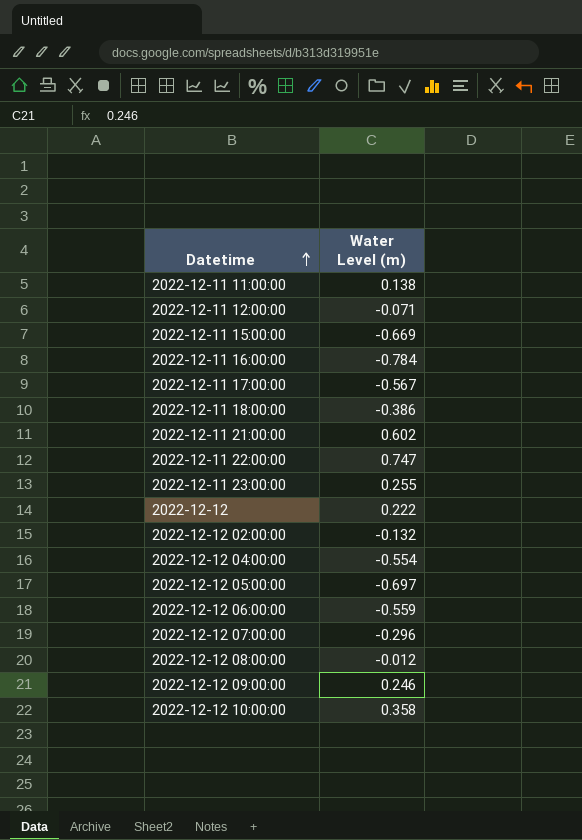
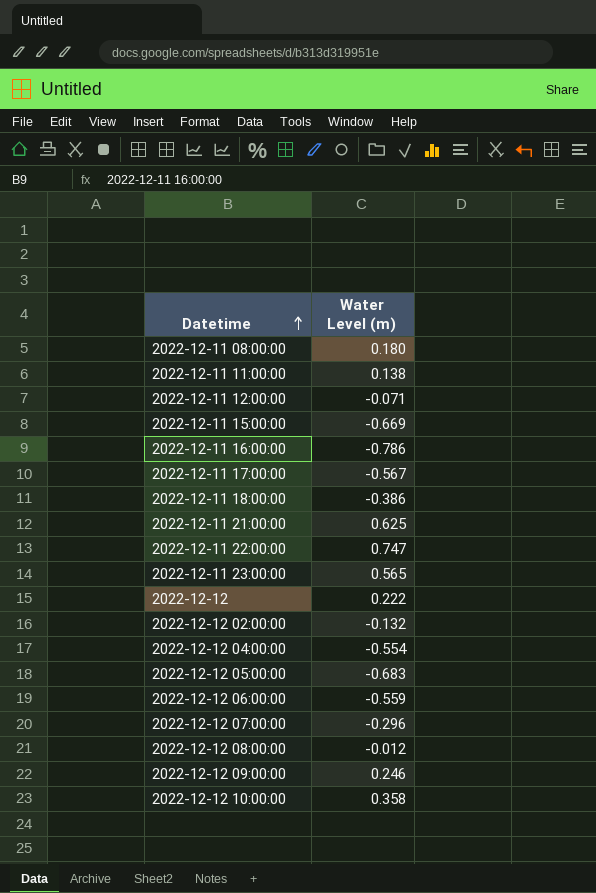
row 2022-12-11 08:00:00: none -> 0.180
2022-12-11 16:00:00 | Water Level (m): -0.784 -> -0.786
2022-12-11 21:00:00 | Water Level (m): 0.602 -> 0.625
2022-12-11 23:00:00 | Water Level (m): 0.255 -> 0.565
2022-12-12 05:00:00 | Water Level (m): -0.697 -> -0.683

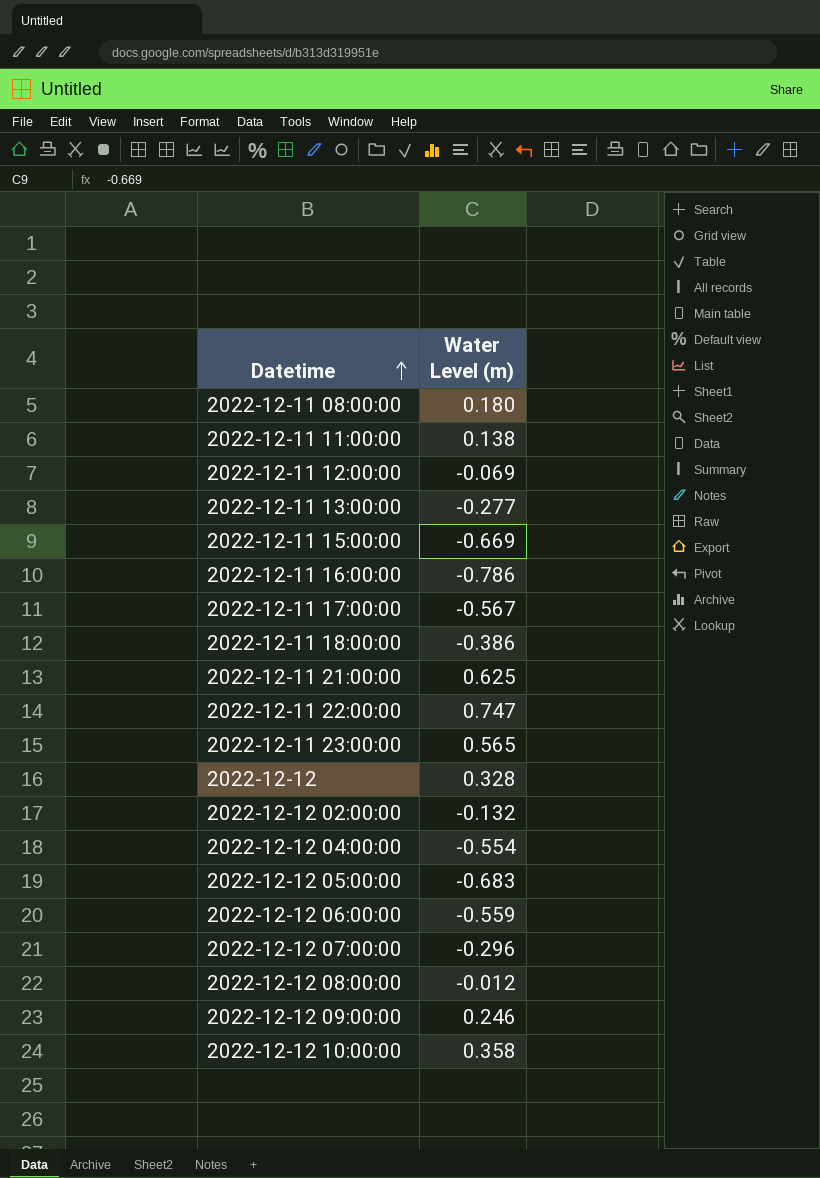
2022-12-11 12:00:00 | Water Level (m): -0.071 -> -0.069
row 2022-12-11 13:00:00: none -> -0.277
2022-12-12 | Water Level (m): 0.222 -> 0.328

